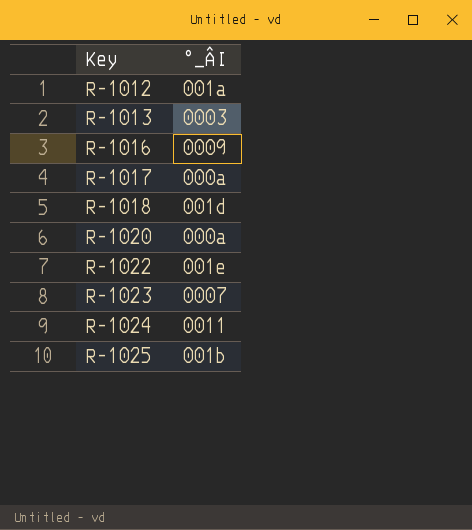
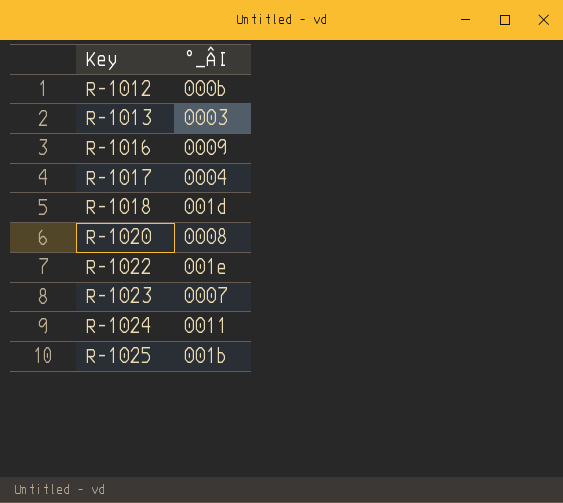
R-1012 | °_ÂI: 001a -> 000b
R-1017 | °_ÂI: 000a -> 0004
R-1020 | °_ÂI: 000a -> 0008

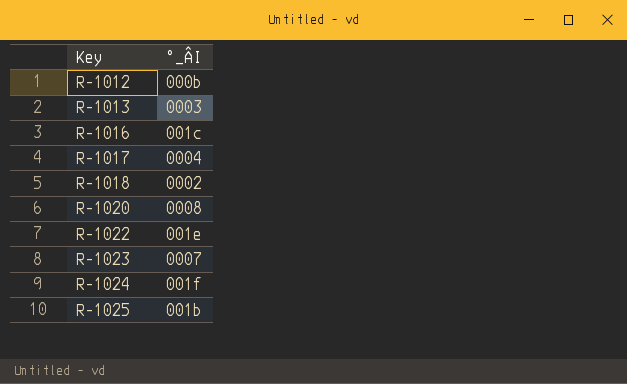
R-1016 | °_ÂI: 0009 -> 001c
R-1018 | °_ÂI: 001d -> 0002
R-1024 | °_ÂI: 0011 -> 001f

